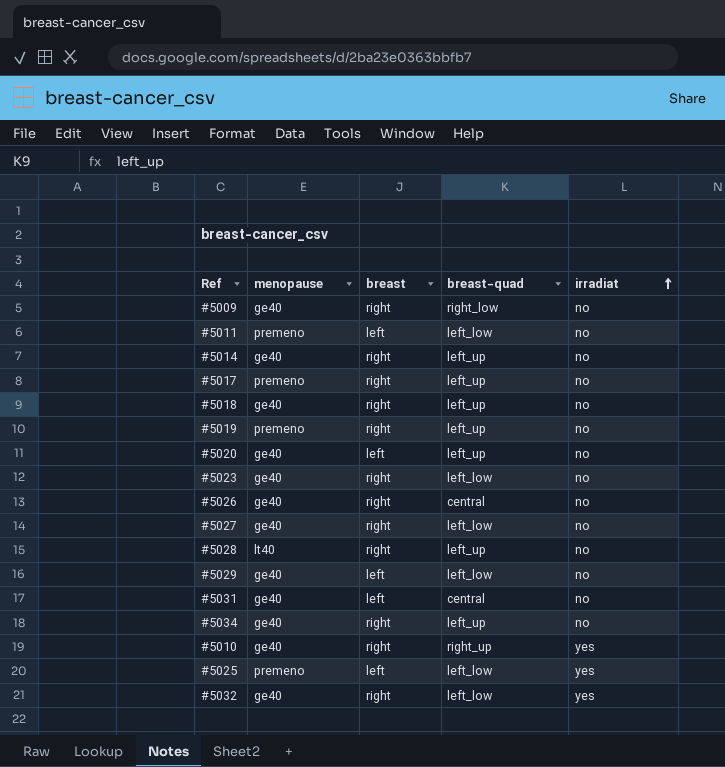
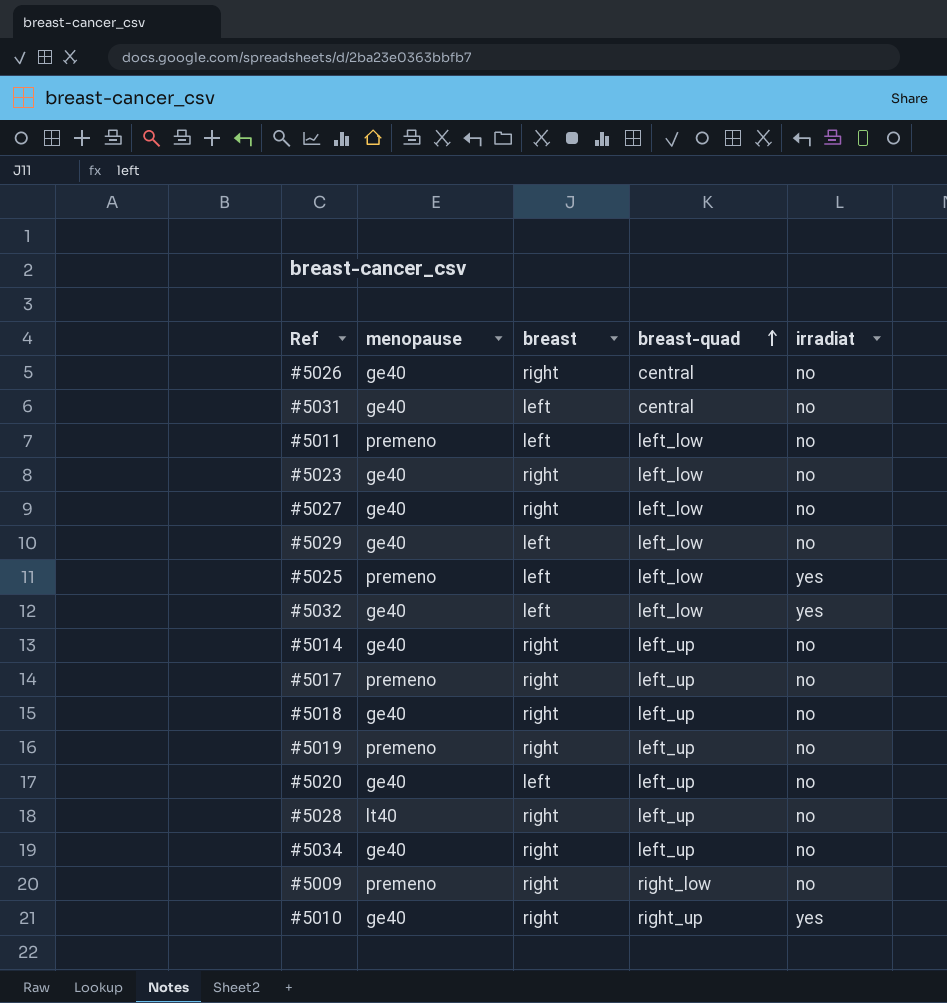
row order: irradiat ascending -> breast-quad ascending
#5032 | breast: right -> left
#5009 | menopause: ge40 -> premeno

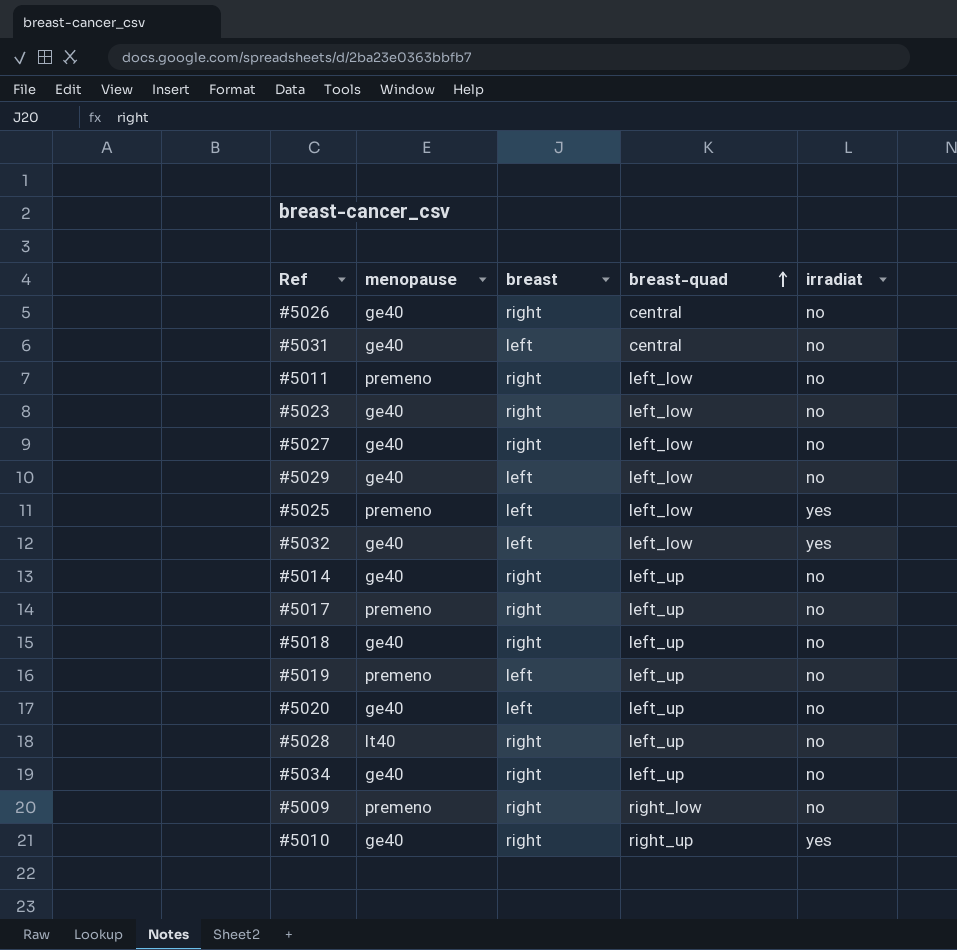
#5011 | breast: left -> right
#5019 | breast: right -> left

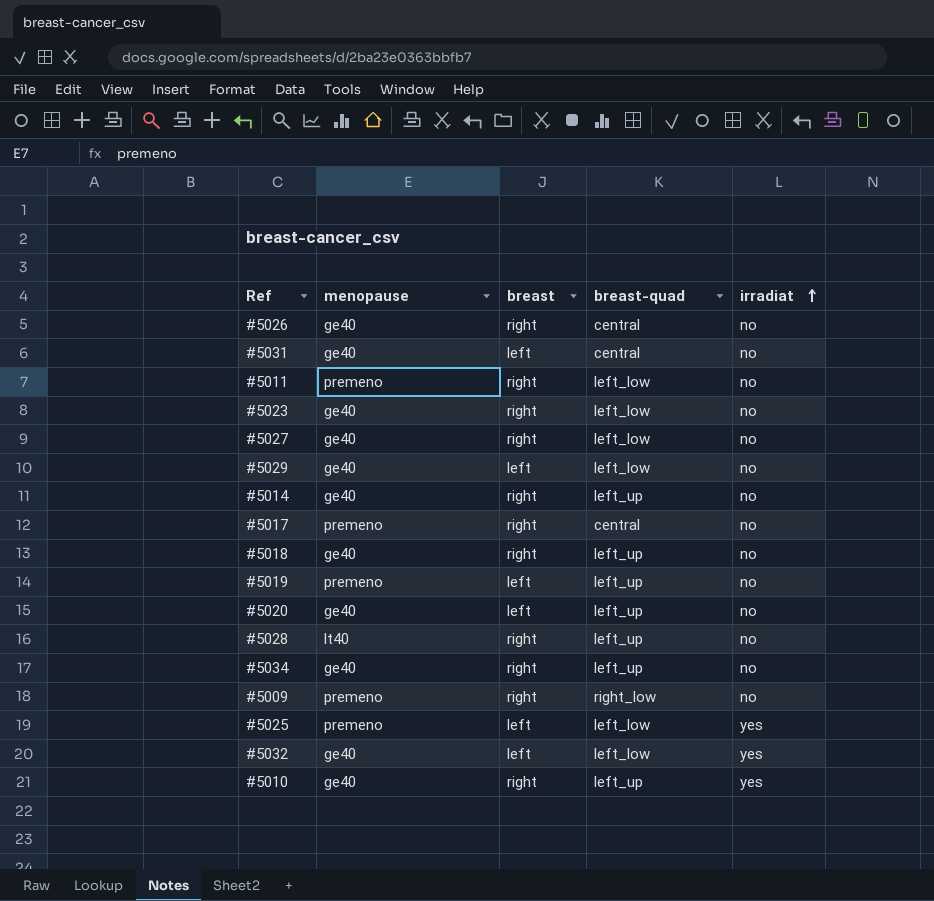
row order: breast-quad ascending -> irradiat ascending
#5017 | breast-quad: left_up -> central
#5010 | breast-quad: right_up -> left_up

